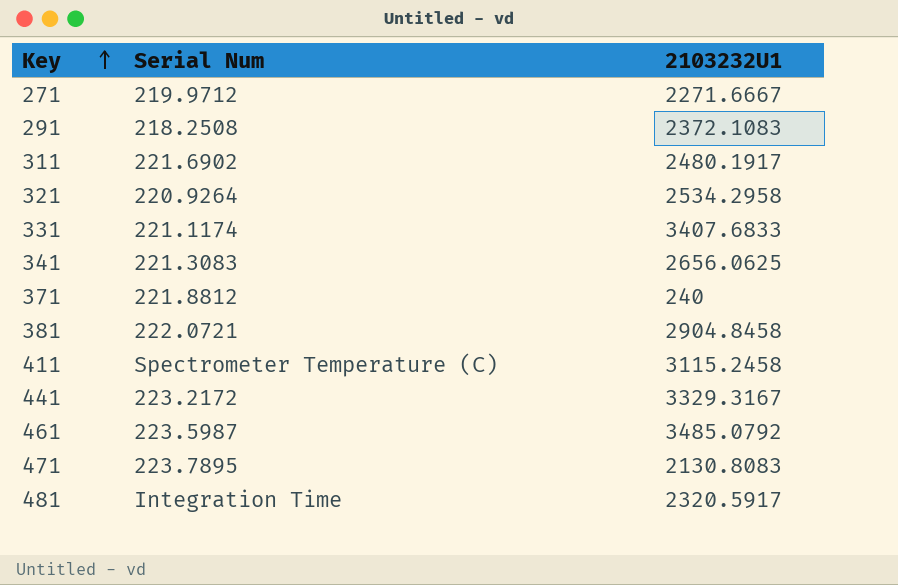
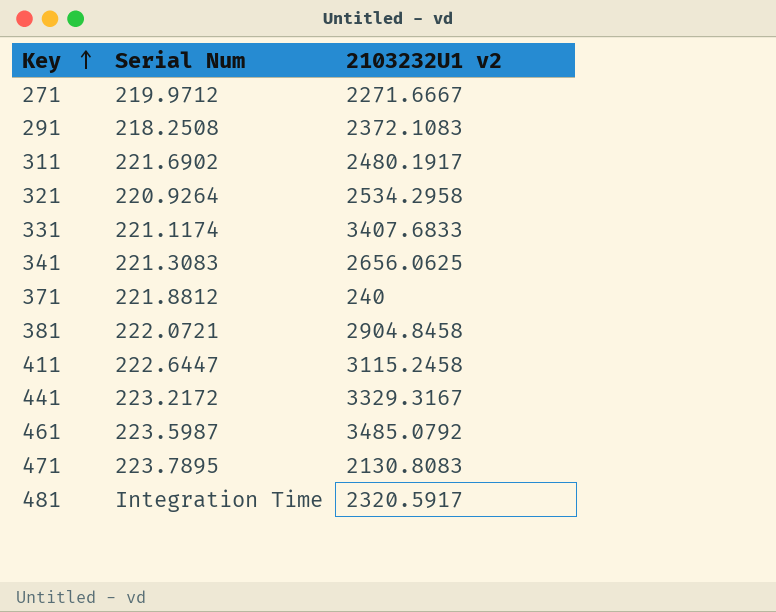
column name: 2103232U1 -> 2103232U1 v2
411 | Serial Num: Spectrometer Temperature (C) -> 222.6447

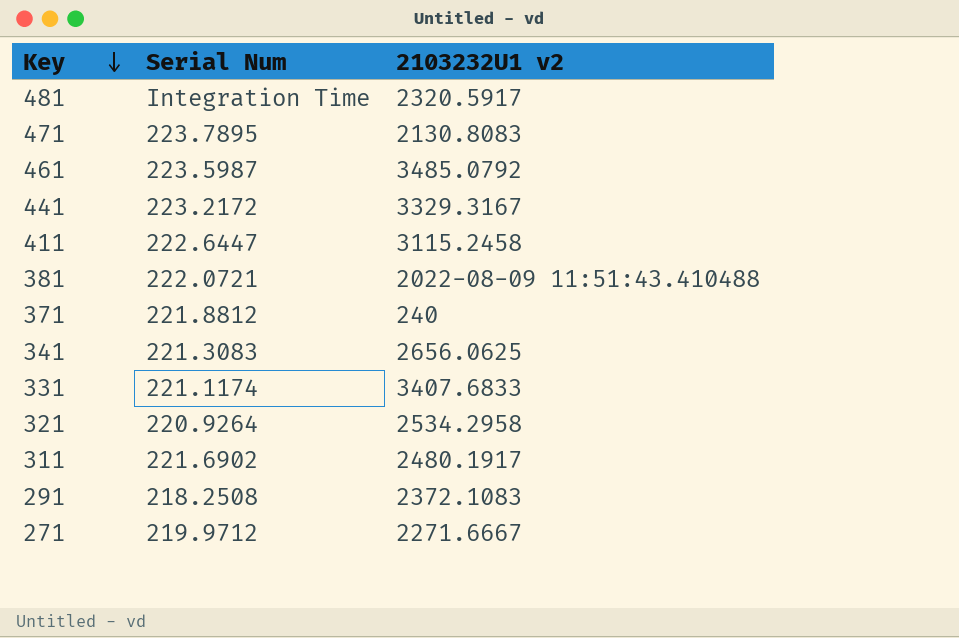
row order: Key ascending -> Key descending
381 | 2103232U1 v2: 2904.8458 -> 2022-08-09 11:51:43.410488

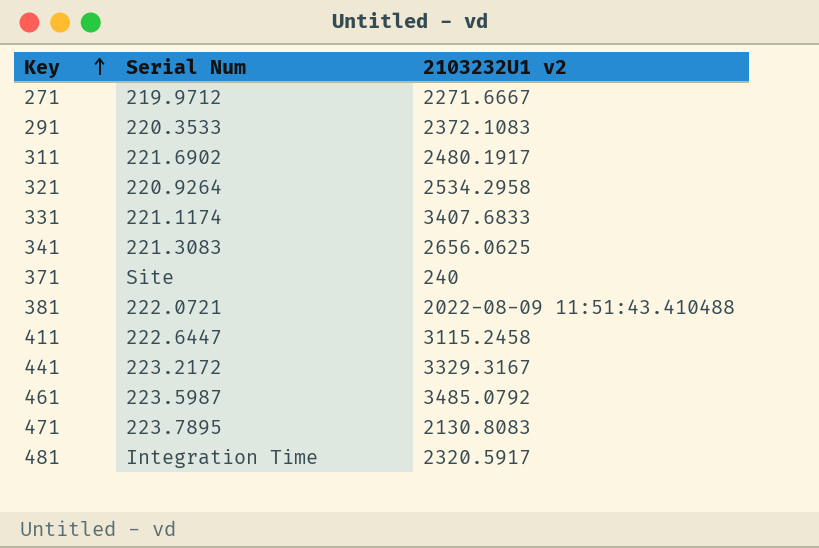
row order: Key descending -> Key ascending
291 | Serial Num: 218.2508 -> 220.3533
371 | Serial Num: 221.8812 -> Site

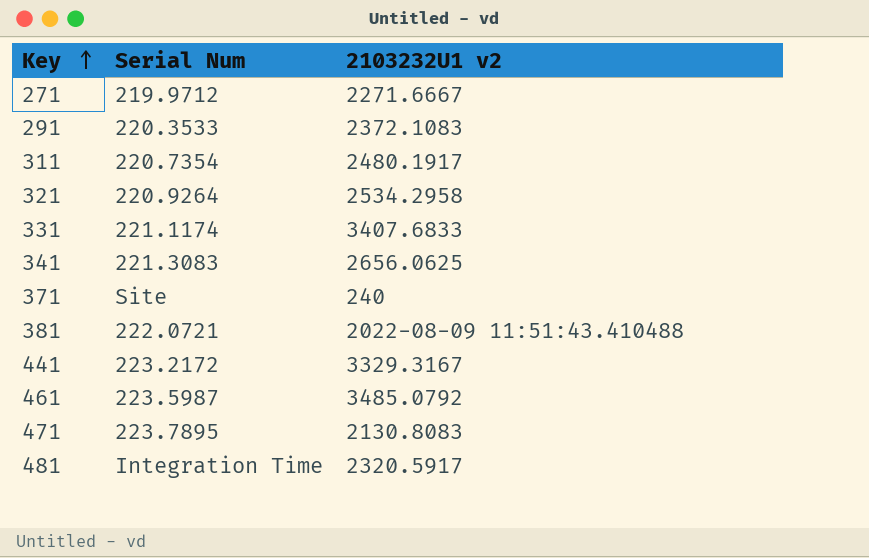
row 411: 222.6447 | 3115.2458 -> none
311 | Serial Num: 221.6902 -> 220.7354

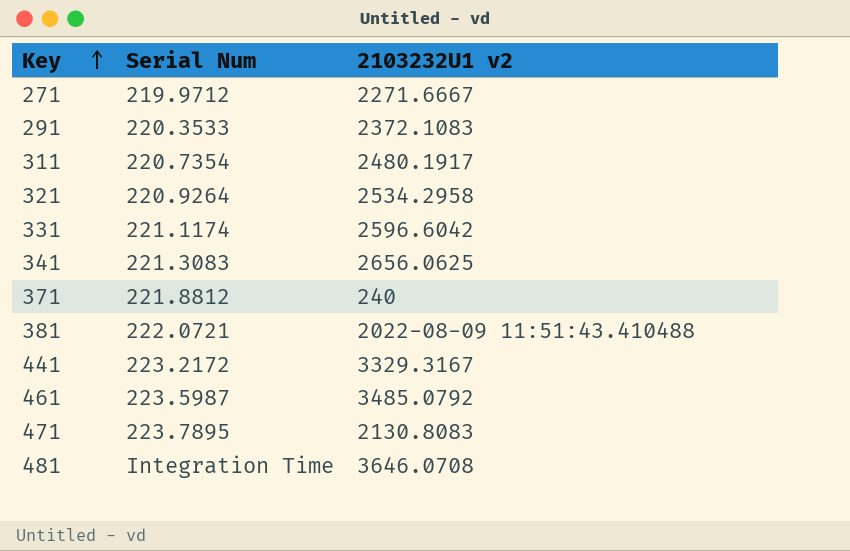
331 | 2103232U1 v2: 3407.6833 -> 2596.6042
371 | Serial Num: Site -> 221.8812
481 | 2103232U1 v2: 2320.5917 -> 3646.0708

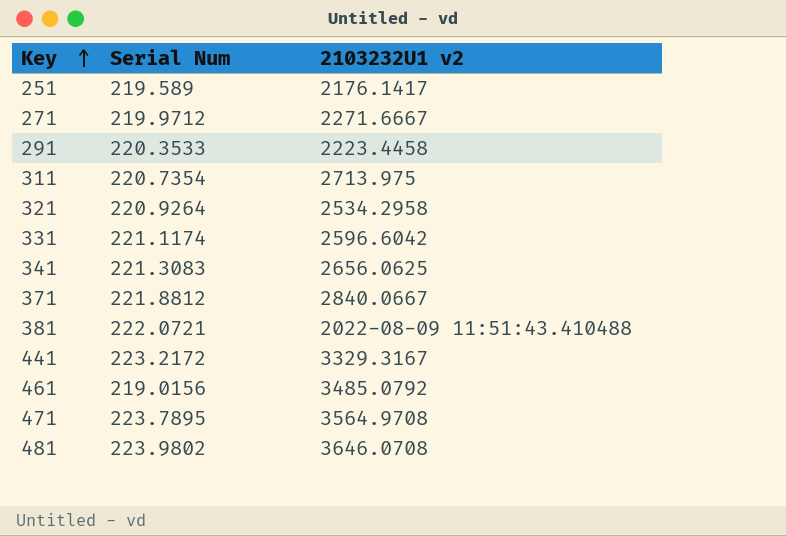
row 251: none -> 219.589 | 2176.1417
291 | 2103232U1 v2: 2372.1083 -> 2223.4458
311 | 2103232U1 v2: 2480.1917 -> 2713.975
371 | 2103232U1 v2: 240 -> 2840.0667
461 | Serial Num: 223.5987 -> 219.0156
471 | 2103232U1 v2: 2130.8083 -> 3564.9708
481 | Serial Num: Integration Time -> 223.9802

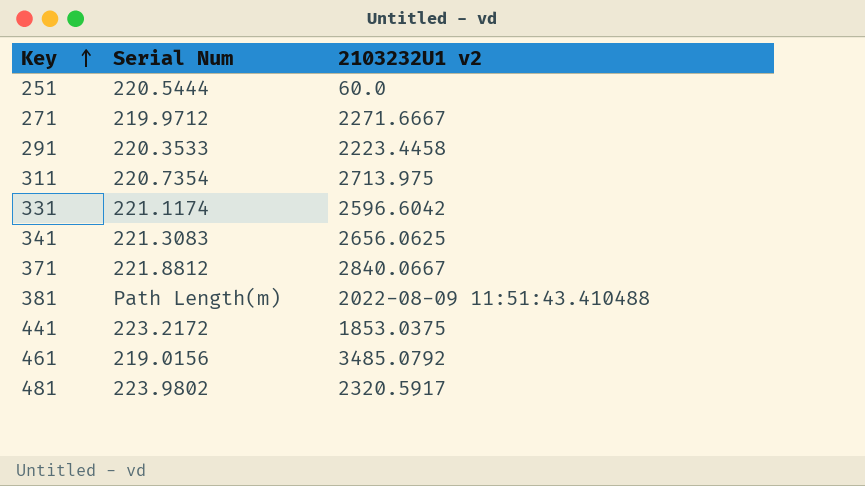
row 321: 220.9264 | 2534.2958 -> none
row 471: 223.7895 | 3564.9708 -> none
251 | Serial Num: 219.589 -> 220.5444
251 | 2103232U1 v2: 2176.1417 -> 60.0
381 | Serial Num: 222.0721 -> Path Length(m)
441 | 2103232U1 v2: 3329.3167 -> 1853.0375
481 | 2103232U1 v2: 3646.0708 -> 2320.5917

